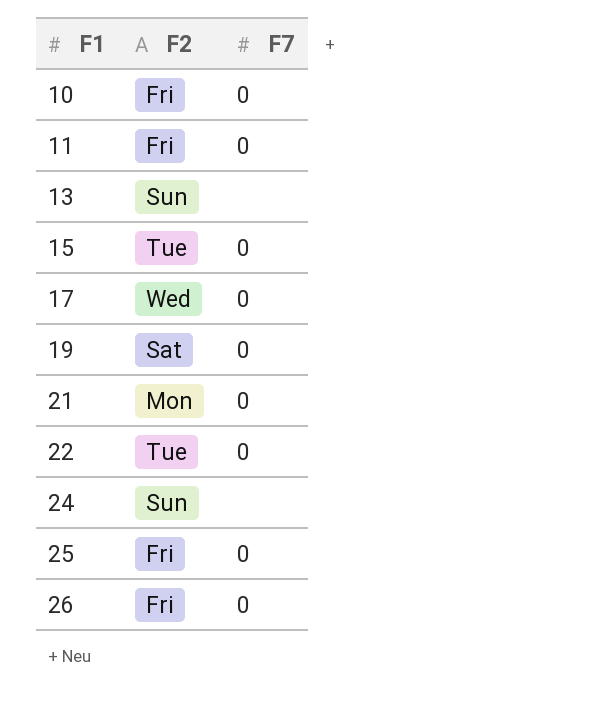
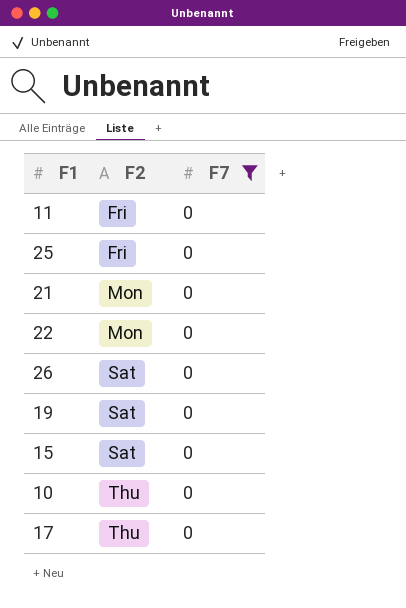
filter: none -> F7 = 0
row order: F1 ascending -> F2 ascending
22 | F2: Tue -> Mon
26 | F2: Fri -> Sat
15 | F2: Tue -> Sat
10 | F2: Fri -> Thu
17 | F2: Wed -> Thu

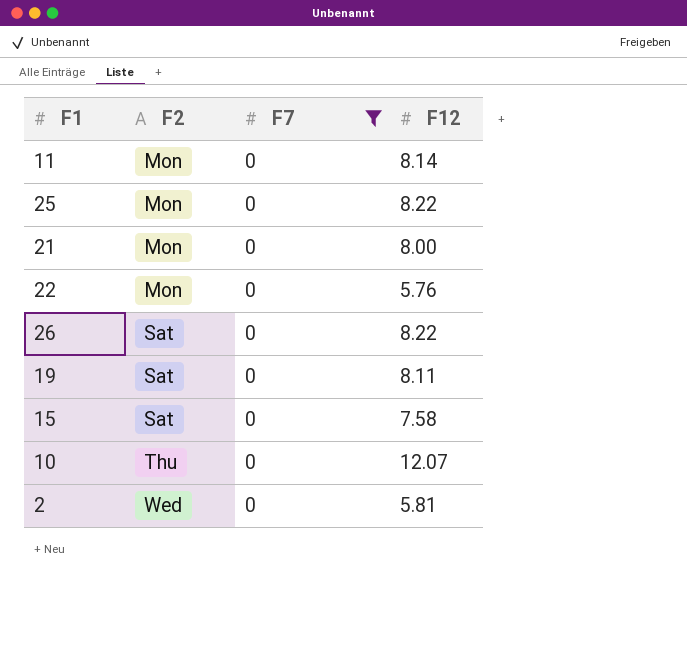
column F12 | position: none -> 4
row 17: Thu | 0 -> none
11 | F2: Fri -> Mon
25 | F2: Fri -> Mon
row 2: none -> Wed | 0 | 5.81

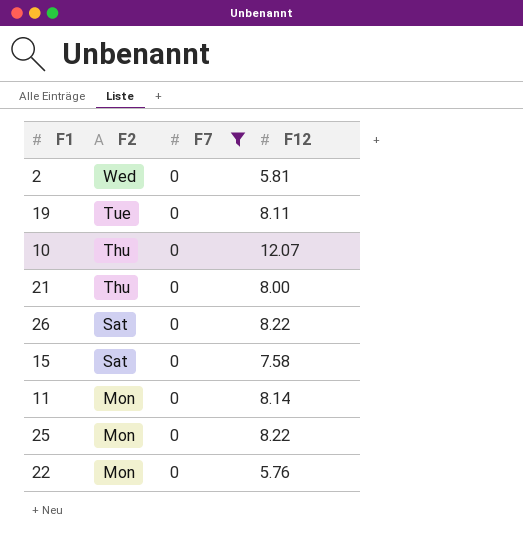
row order: F2 ascending -> F2 descending
19 | F2: Sat -> Tue
21 | F2: Mon -> Thu

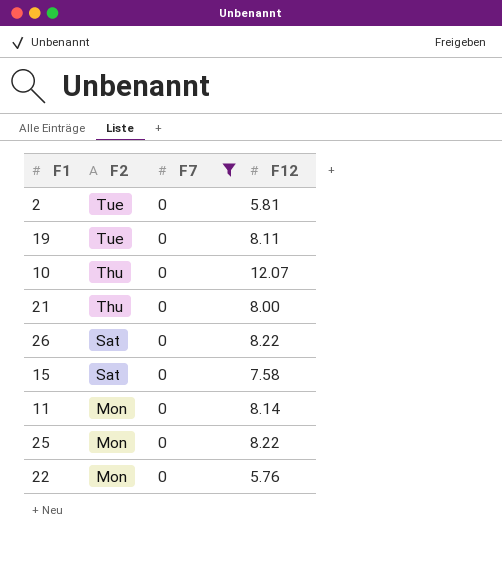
2 | F2: Wed -> Tue

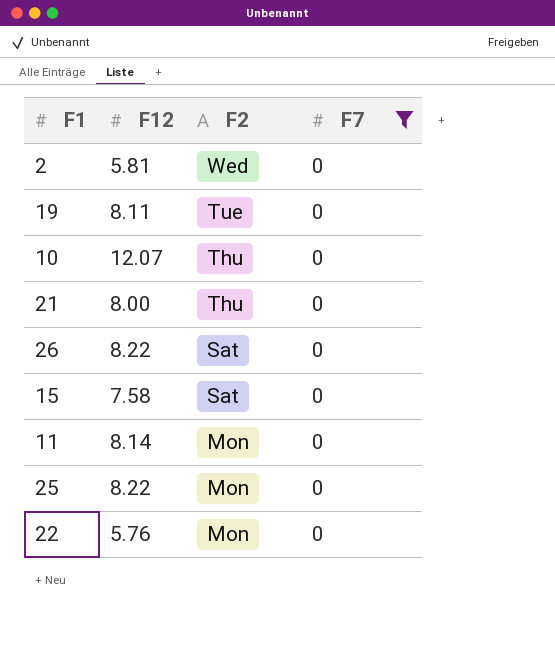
column F12 | position: 4 -> 2
2 | F2: Tue -> Wed

